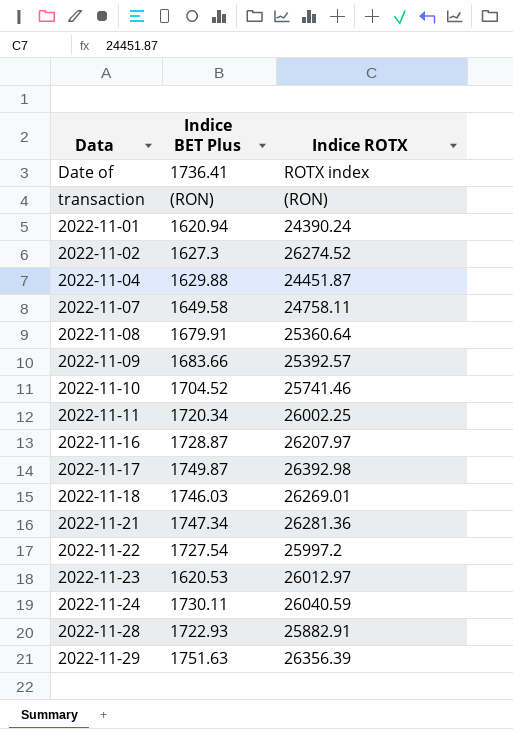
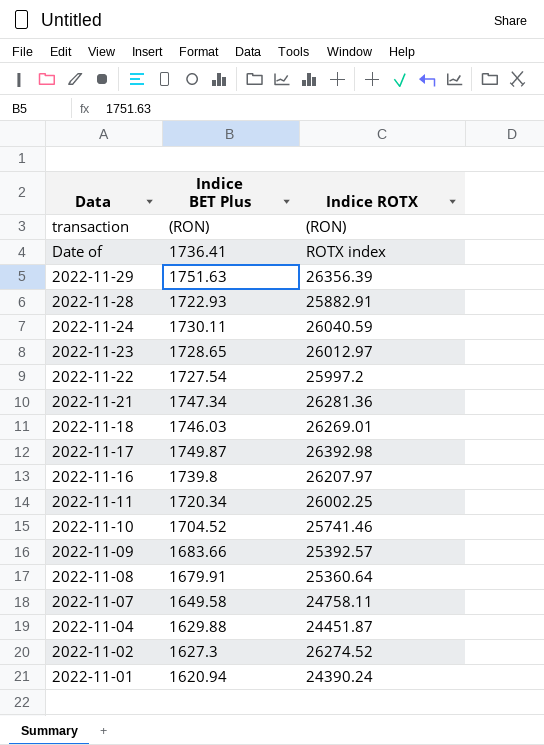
row order: none -> Data descending
2022-11-23 | Indice BET Plus: 1620.53 -> 1728.65
2022-11-16 | Indice BET Plus: 1728.87 -> 1739.8

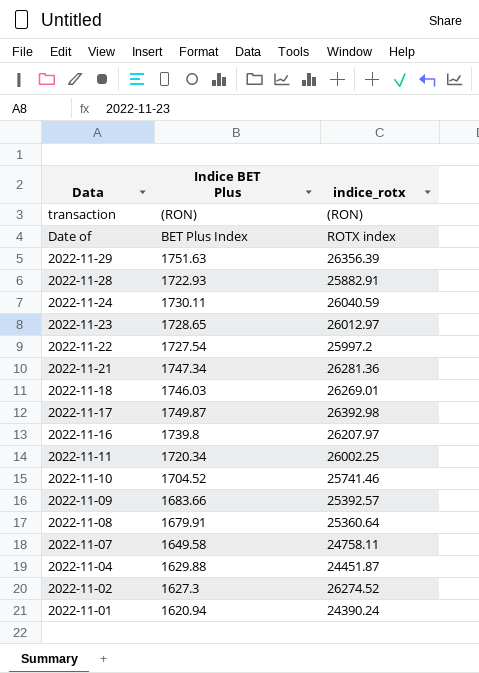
column name: Indice ROTX -> indice_rotx
Date of | Indice BET Plus: 1736.41 -> BET Plus Index

